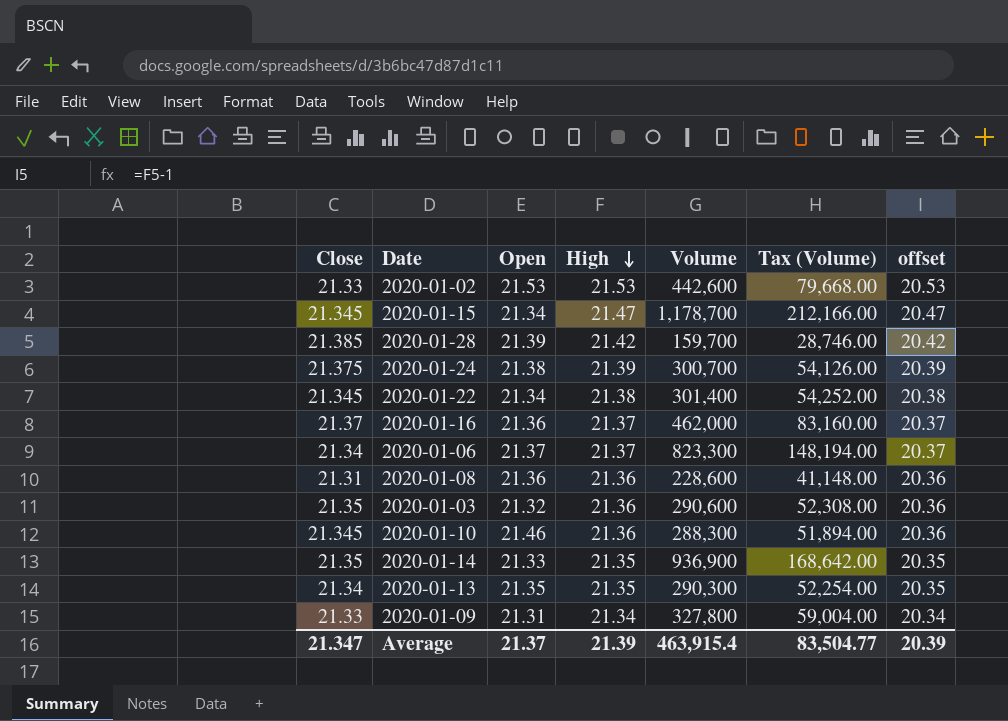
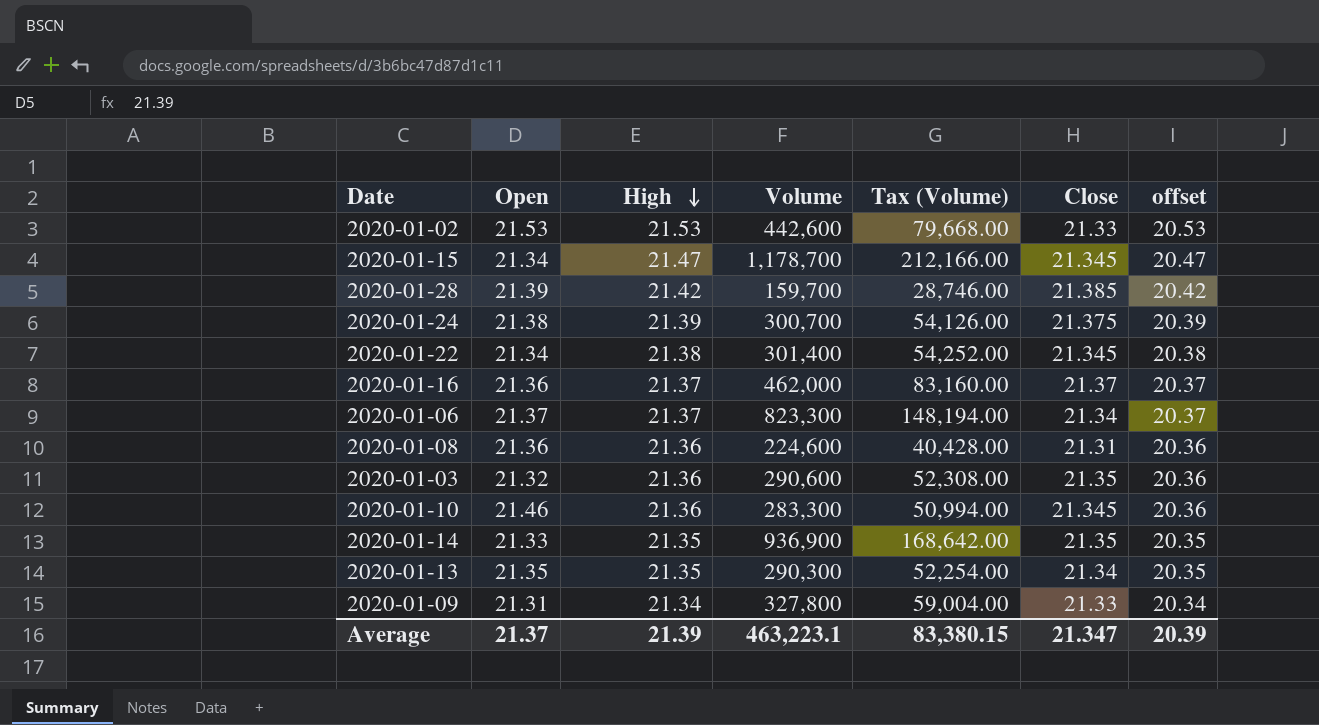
column Close | position: 1 -> 6
2020-01-08 | Volume: 228,600 -> 224,600
2020-01-08 | Tax (Volume): 41,148.00 -> 40,428.00
2020-01-10 | Volume: 288,300 -> 283,300
2020-01-10 | Tax (Volume): 51,894.00 -> 50,994.00
Average | Volume: 463,915.4 -> 463,223.1
Average | Tax (Volume): 83,504.77 -> 83,380.15

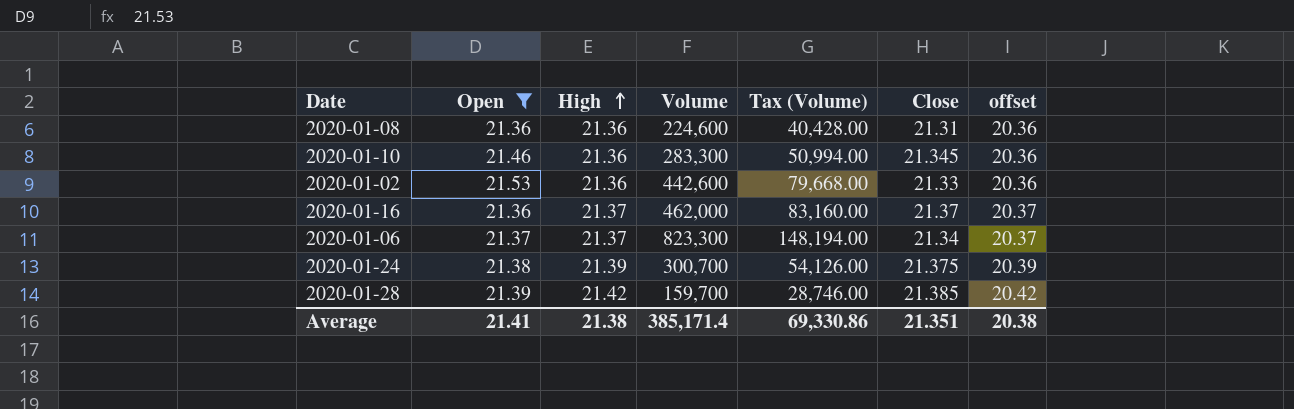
filter: none -> Open >= 21.36
row order: High descending -> High ascending
2020-01-02 | High: 21.53 -> 21.36
2020-01-02 | offset: 20.53 -> 20.36
Average | Open: 21.37 -> 21.41
Average | High: 21.39 -> 21.38
Average | Volume: 463,223.1 -> 385,171.4
Average | Tax (Volume): 83,380.15 -> 69,330.86
Average | Close: 21.347 -> 21.351
Average | offset: 20.39 -> 20.38

